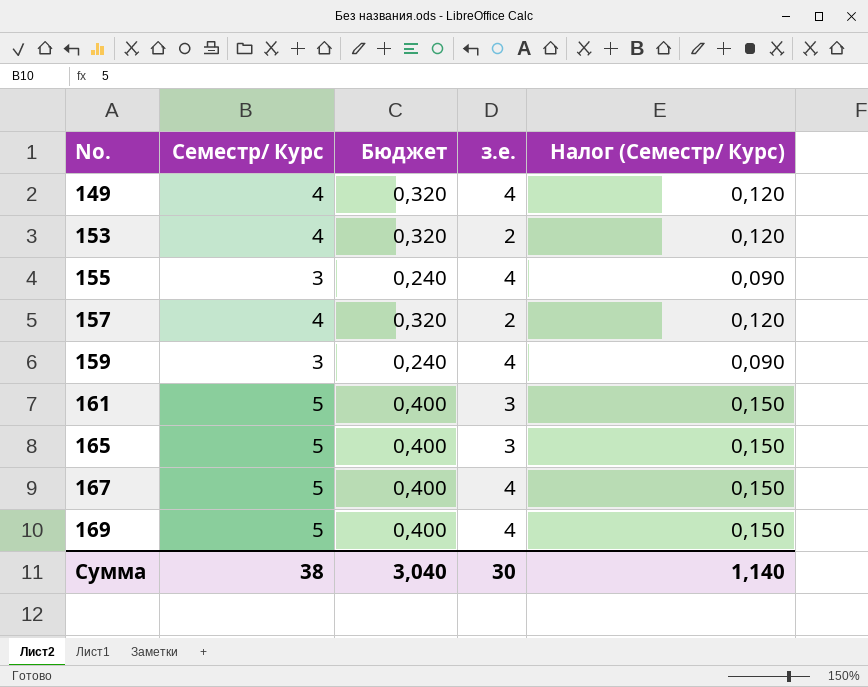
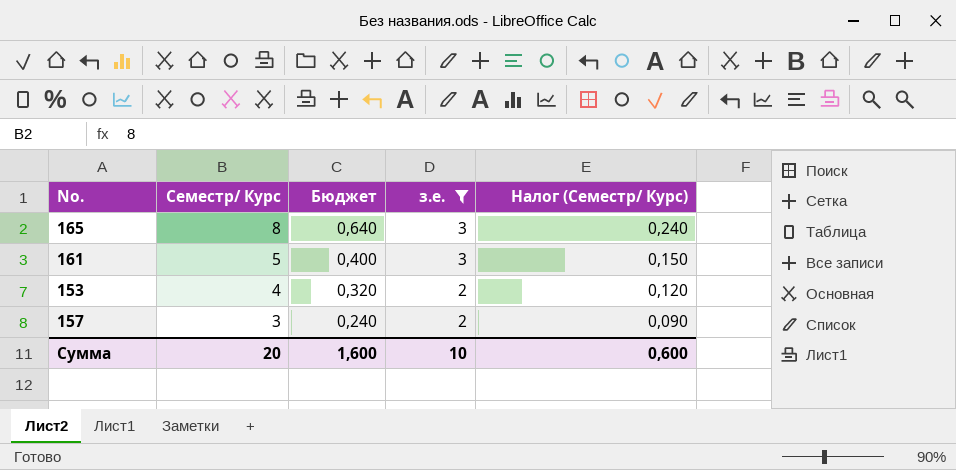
filter: none -> з.е. != 4
row order: No. ascending -> Семестр/ Курс descending
165 | Семестр/ Курс: 5 -> 8
165 | Бюджет: 0,400 -> 0,640
165 | Налог (Семестр/ Курс): 0,150 -> 0,240
157 | Семестр/ Курс: 4 -> 3
157 | Бюджет: 0,320 -> 0,240
157 | Налог (Семестр/ Курс): 0,120 -> 0,090
Сумма | Семестр/ Курс: 38 -> 20
Сумма | Бюджет: 3,040 -> 1,600
Сумма | з.е.: 30 -> 10
Сумма | Налог (Семестр/ Курс): 1,140 -> 0,600

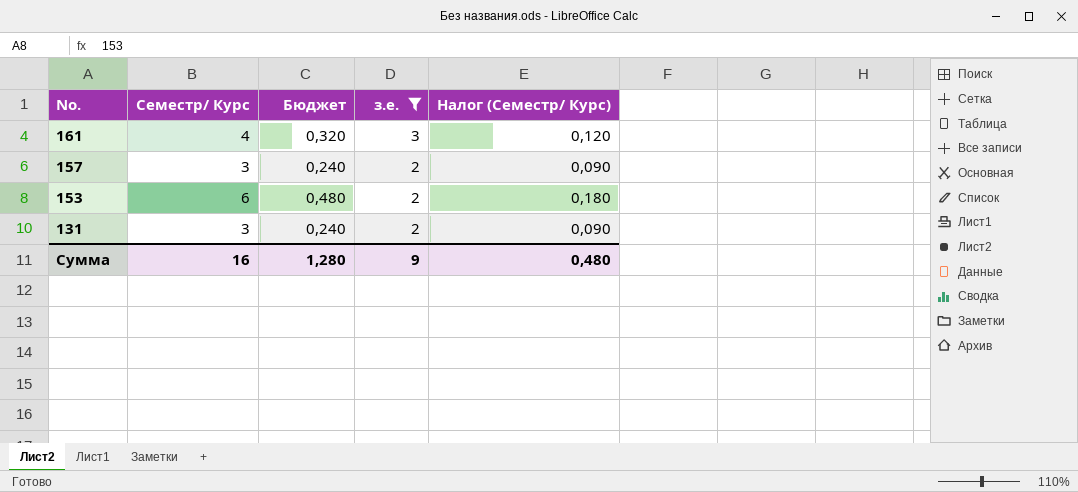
row order: Семестр/ Курс descending -> No. descending
row 165: 8 | 0,640 | 3 | 0,240 -> none
161 | Семестр/ Курс: 5 -> 4
161 | Бюджет: 0,400 -> 0,320
161 | Налог (Семестр/ Курс): 0,150 -> 0,120
153 | Семестр/ Курс: 4 -> 6
153 | Бюджет: 0,320 -> 0,480
153 | Налог (Семестр/ Курс): 0,120 -> 0,180
row 131: none -> 3 | 0,240 | 2 | 0,090
Сумма | Семестр/ Курс: 20 -> 16
Сумма | Бюджет: 1,600 -> 1,280
Сумма | з.е.: 10 -> 9
Сумма | Налог (Семестр/ Курс): 0,600 -> 0,480

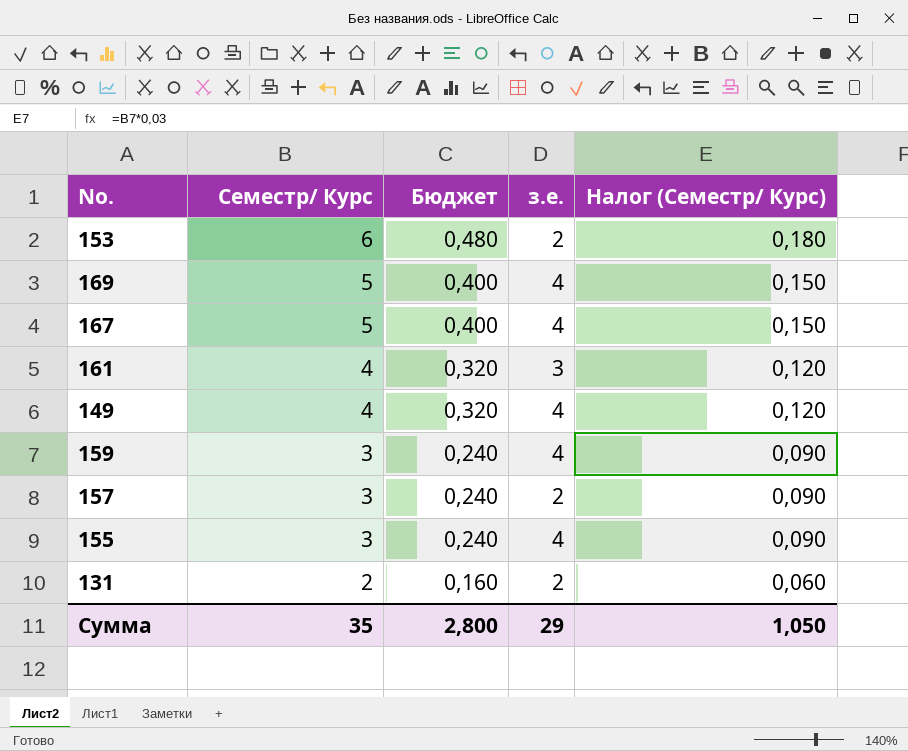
filter: з.е. != 4 -> none
row order: No. descending -> Семестр/ Курс descending
131 | Семестр/ Курс: 3 -> 2
131 | Бюджет: 0,240 -> 0,160
131 | Налог (Семестр/ Курс): 0,090 -> 0,060
Сумма | Семестр/ Курс: 16 -> 35
Сумма | Бюджет: 1,280 -> 2,800
Сумма | з.е.: 9 -> 29
Сумма | Налог (Семестр/ Курс): 0,480 -> 1,050

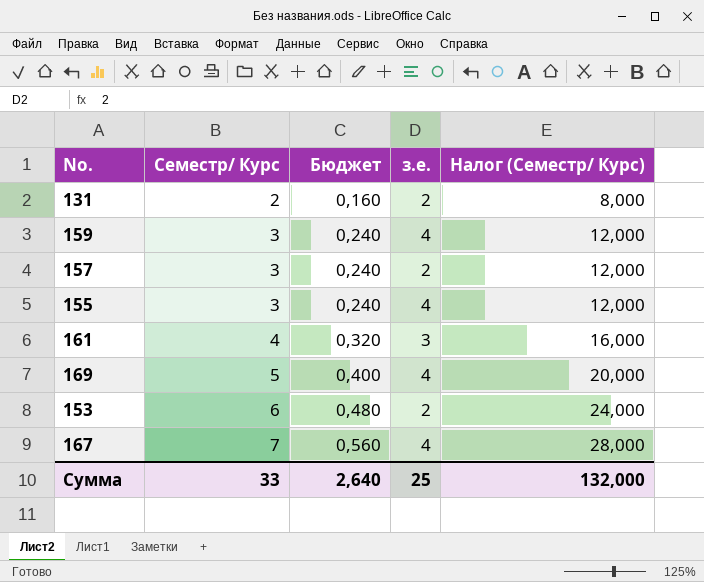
row order: Семестр/ Курс descending -> Семестр/ Курс ascending
column Налог (Семестр/ Курс) | formula: [Семестр/ Курс] * 0,03 -> [Семестр/ Курс] * 4
row 149: 4 | 0,320 | 4 | 0,120 -> none
167 | Семестр/ Курс: 5 -> 7
167 | Бюджет: 0,400 -> 0,560
Сумма | Семестр/ Курс: 35 -> 33
Сумма | Бюджет: 2,800 -> 2,640
Сумма | з.е.: 29 -> 25
Сумма | Налог (Семестр/ Курс): 1,050 -> 132,000

